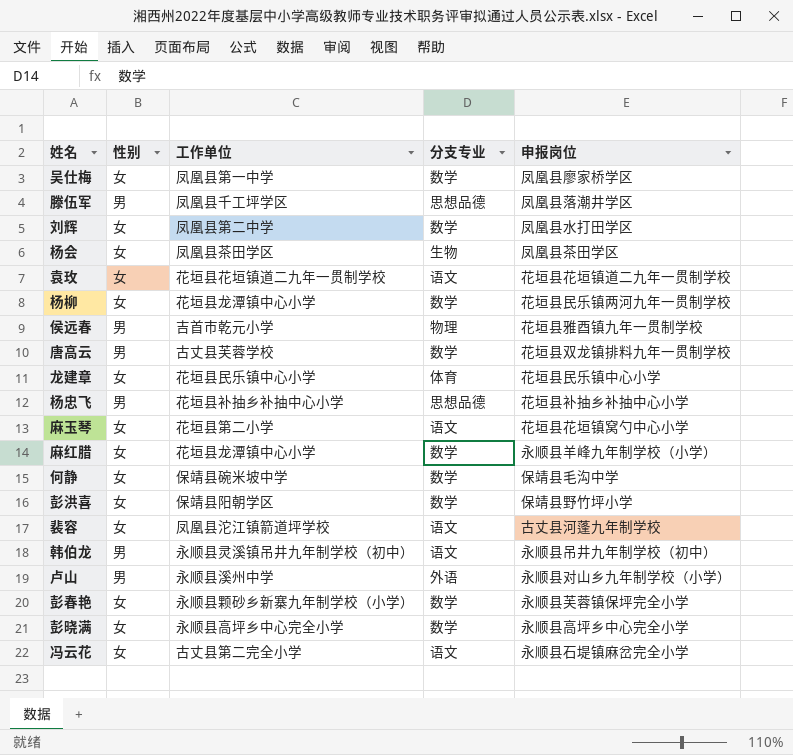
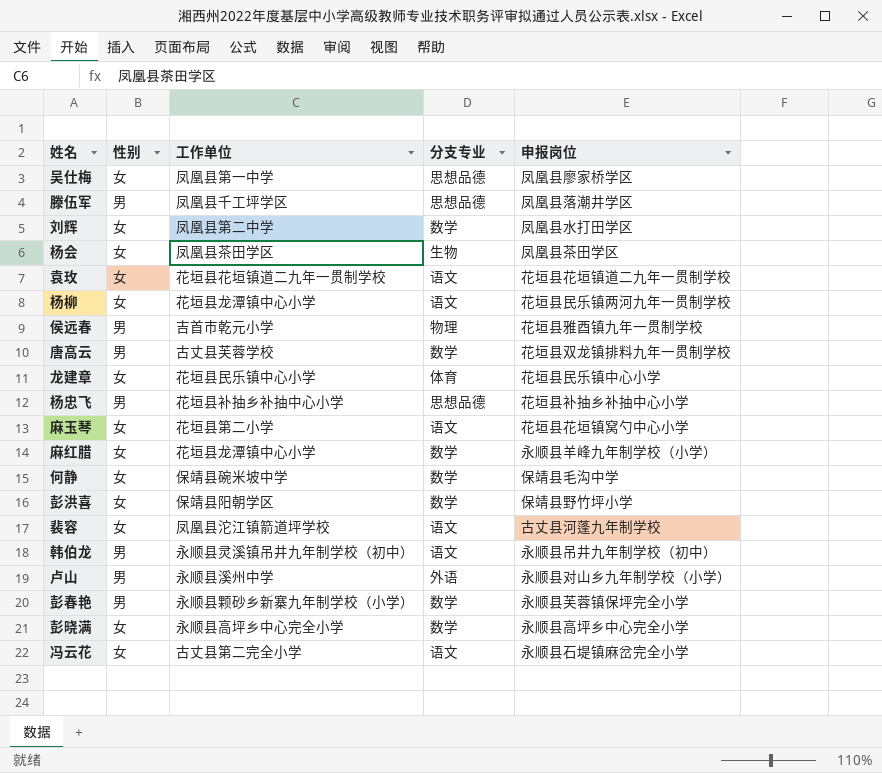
吴仕梅 | 分支专业: 数学 -> 思想品德
杨柳 | 分支专业: 数学 -> 语文
彭春艳 | 性别: 女 -> 男

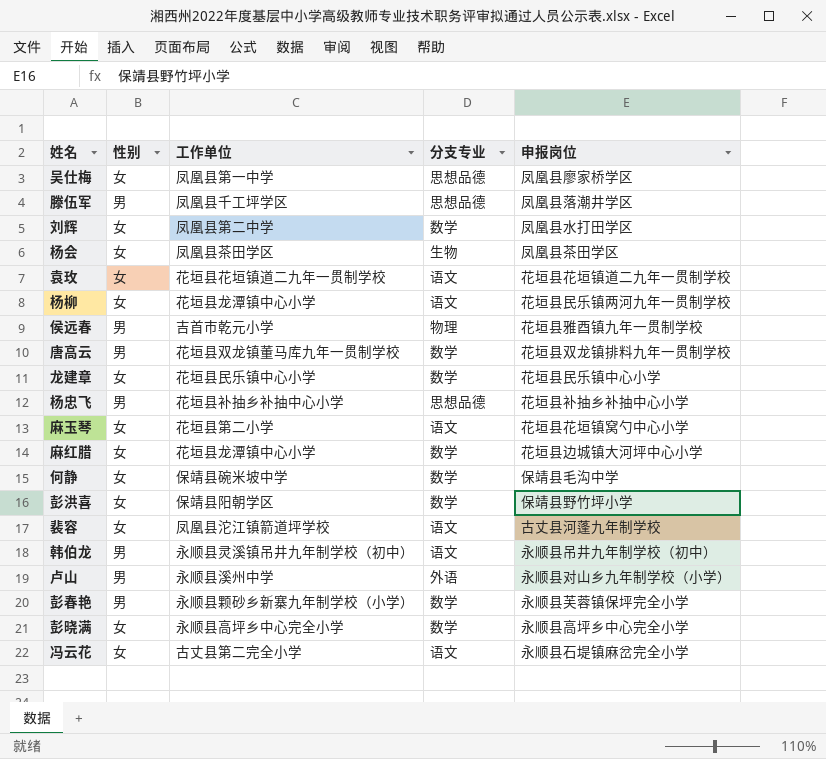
唐高云 | 工作单位: 古丈县芙蓉学校 -> 花垣县双龙镇董马库九年一贯制学校
龙建章 | 分支专业: 体育 -> 数学
麻红腊 | 申报岗位: 永顺县羊峰九年制学校（小学） -> 花垣县边城镇大河坪中心小学

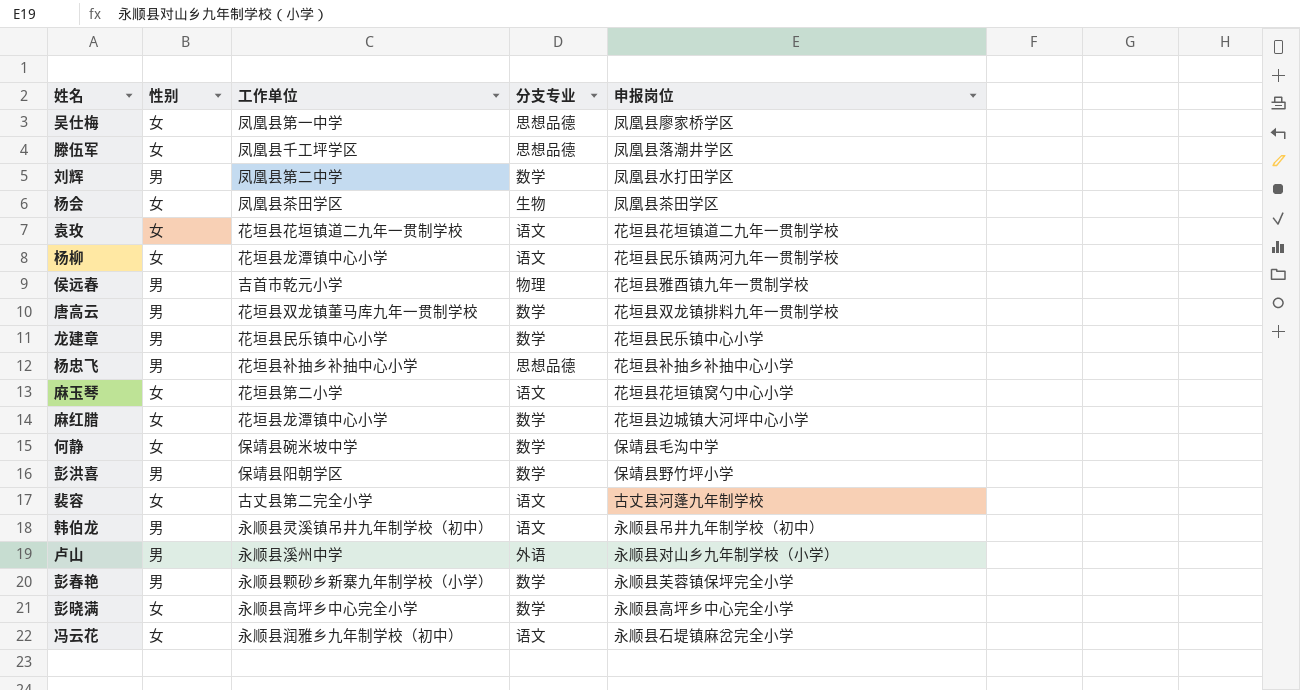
滕伍军 | 性别: 男 -> 女
刘辉 | 性别: 女 -> 男
龙建章 | 性别: 女 -> 男
彭洪喜 | 性别: 女 -> 男
裴容 | 工作单位: 凤凰县沱江镇箭道坪学校 -> 古丈县第二完全小学
冯云花 | 工作单位: 古丈县第二完全小学 -> 永顺县润雅乡九年制学校（初中）

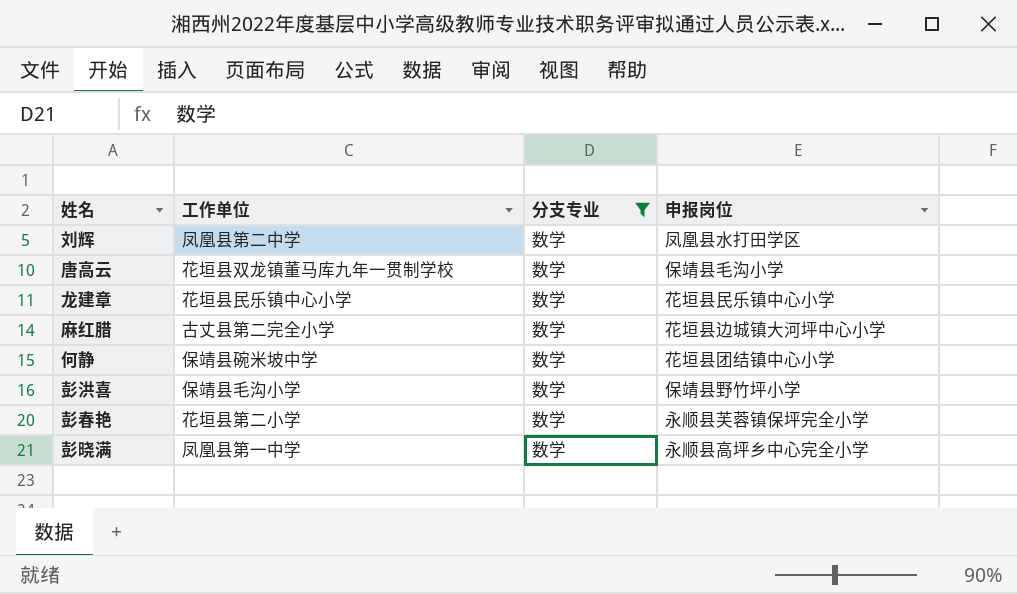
filter: none -> 分支专业 = 数学
column 性别 | position: 2 -> none
唐高云 | 申报岗位: 花垣县双龙镇排料九年一贯制学校 -> 保靖县毛沟小学
麻红腊 | 工作单位: 花垣县龙潭镇中心小学 -> 古丈县第二完全小学
何静 | 申报岗位: 保靖县毛沟中学 -> 花垣县团结镇中心小学
彭洪喜 | 工作单位: 保靖县阳朝学区 -> 保靖县毛沟小学
彭春艳 | 工作单位: 永顺县颗砂乡新寨九年制学校（小学） -> 花垣县第二小学
彭晓满 | 工作单位: 永顺县高坪乡中心完全小学 -> 凤凰县第一中学

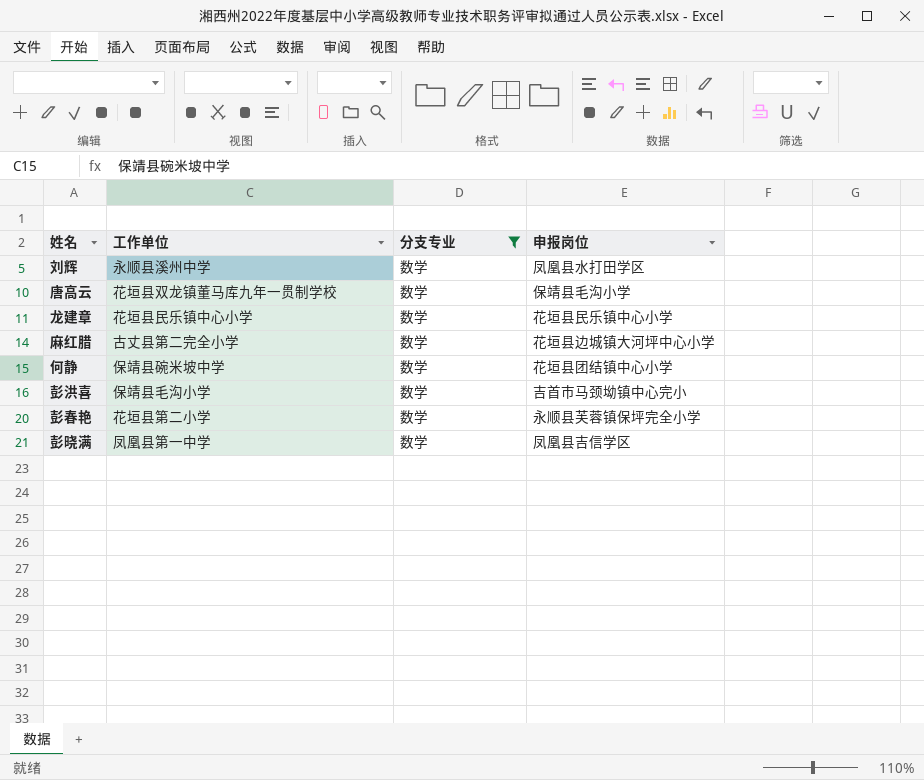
刘辉 | 工作单位: 凤凰县第二中学 -> 永顺县溪州中学
彭洪喜 | 申报岗位: 保靖县野竹坪小学 -> 吉首市马颈坳镇中心完小
彭晓满 | 申报岗位: 永顺县高坪乡中心完全小学 -> 凤凰县吉信学区

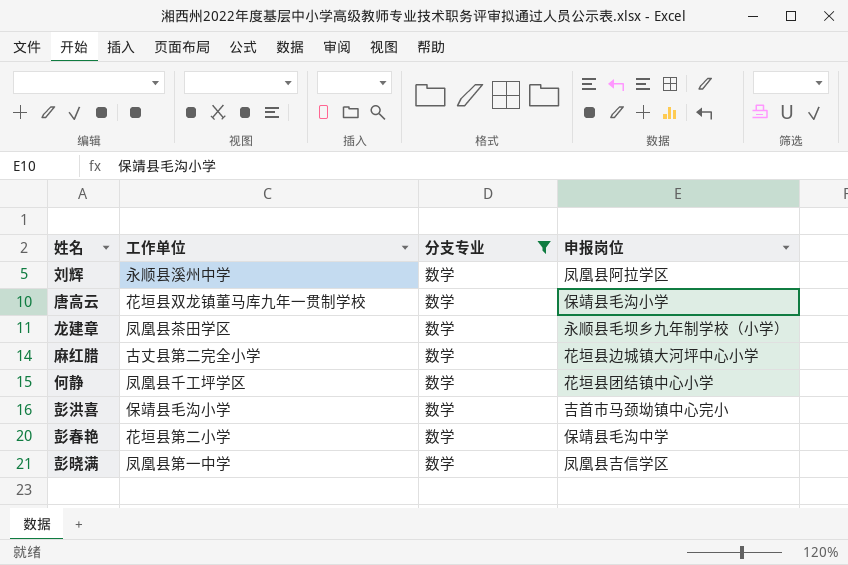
刘辉 | 申报岗位: 凤凰县水打田学区 -> 凤凰县阿拉学区
龙建章 | 工作单位: 花垣县民乐镇中心小学 -> 凤凰县茶田学区
龙建章 | 申报岗位: 花垣县民乐镇中心小学 -> 永顺县毛坝乡九年制学校（小学）
何静 | 工作单位: 保靖县碗米坡中学 -> 凤凰县千工坪学区
彭春艳 | 申报岗位: 永顺县芙蓉镇保坪完全小学 -> 保靖县毛沟中学

